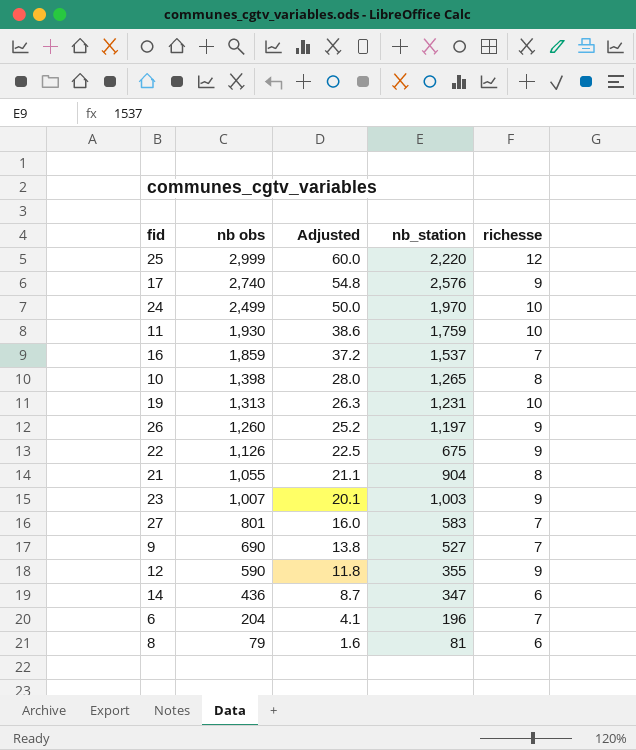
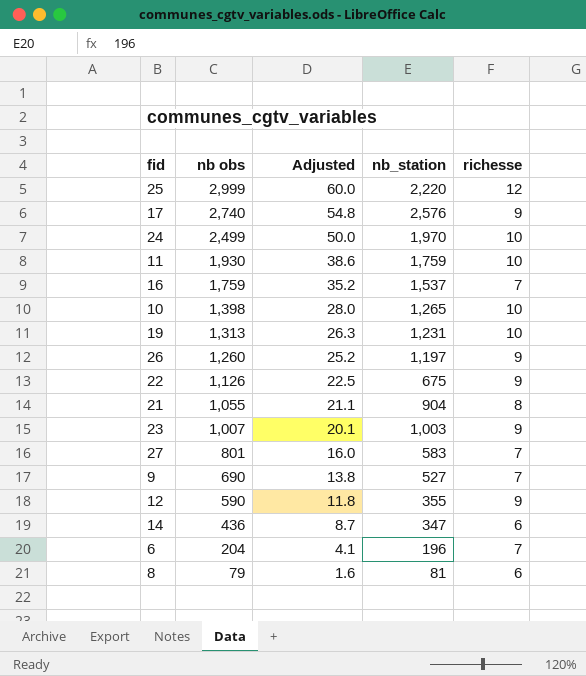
16 | nb obs: 1,859 -> 1,759
16 | Adjusted: 37.2 -> 35.2
10 | richesse: 8 -> 10

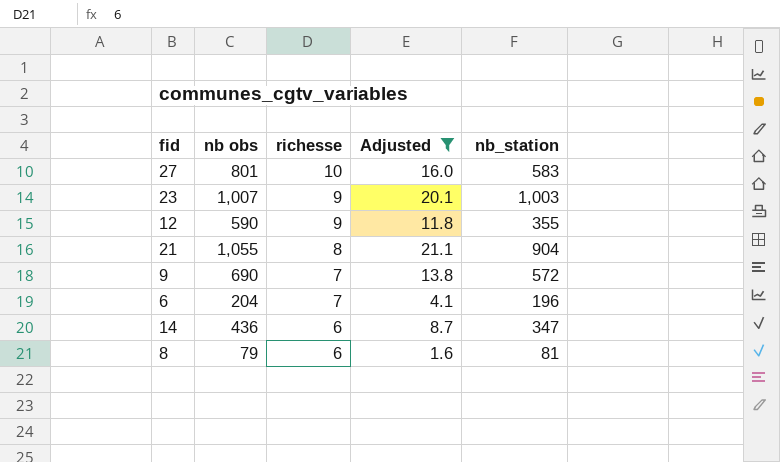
filter: none -> Adjusted <= 21.1
row order: nb obs descending -> richesse descending
column richesse | position: 5 -> 3
27 | richesse: 7 -> 10
9 | nb_station: 527 -> 572

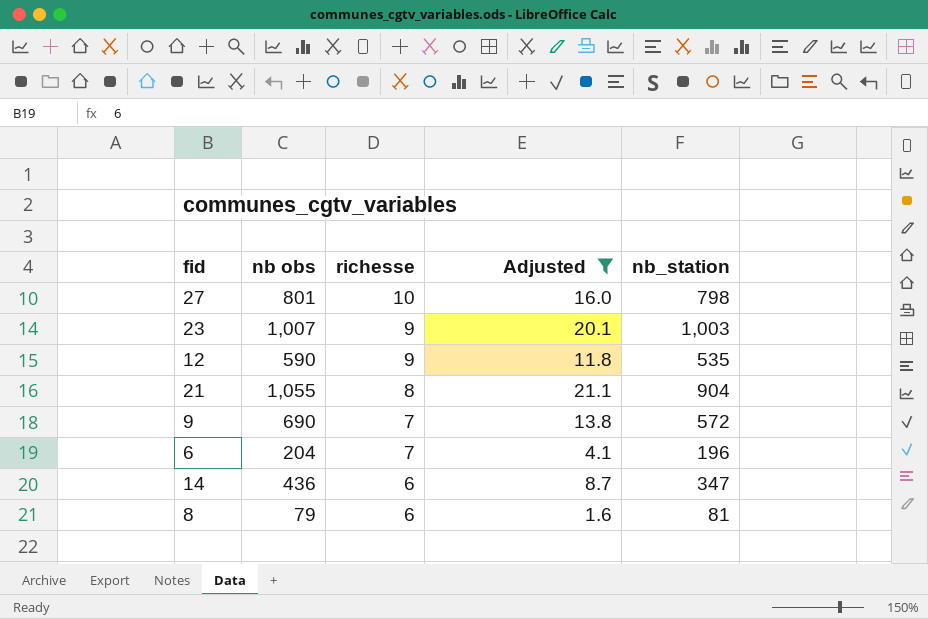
27 | nb_station: 583 -> 798
12 | nb_station: 355 -> 535

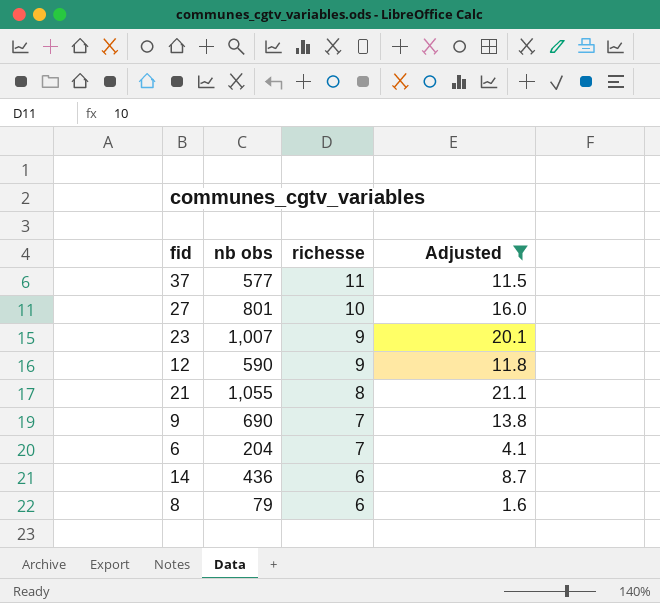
column nb_station | position: 5 -> none
row 37: none -> 577 | 11 | 11.5

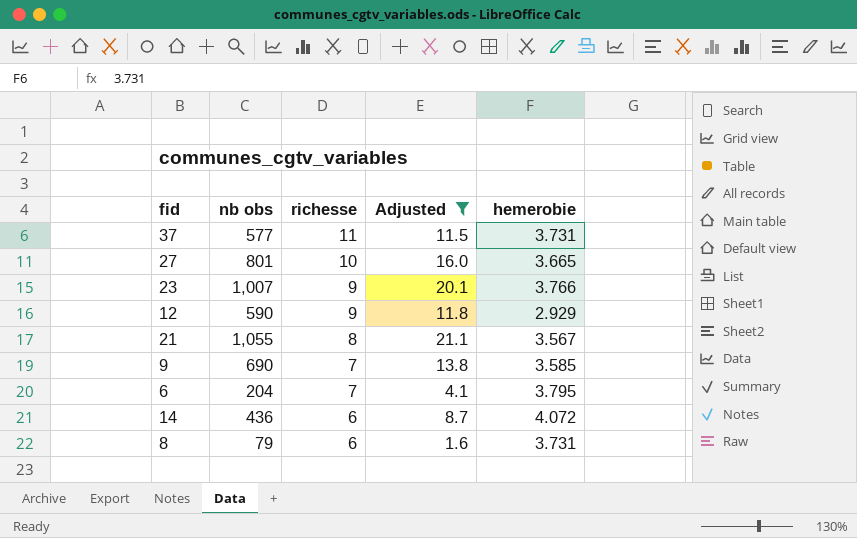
column hemerobie | position: none -> 5

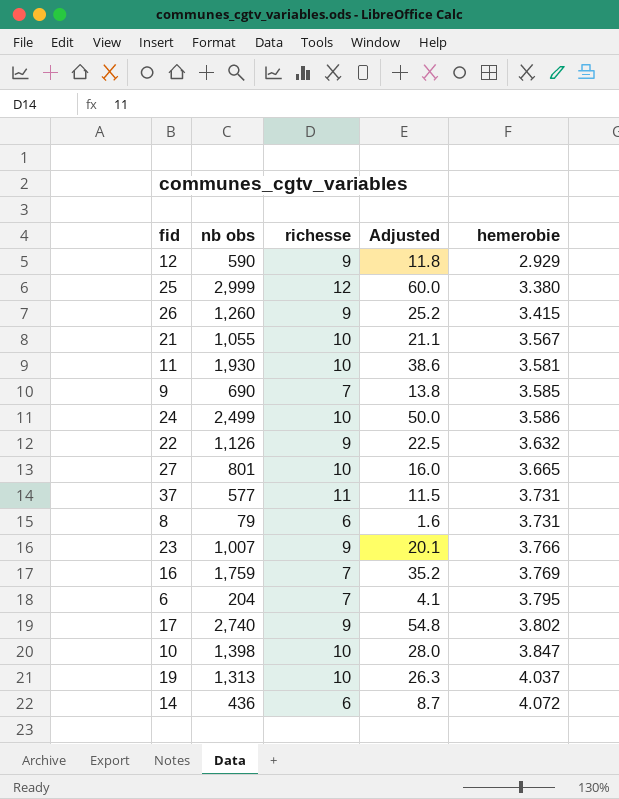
filter: Adjusted <= 21.1 -> none
row order: richesse descending -> hemerobie ascending
21 | richesse: 8 -> 10

